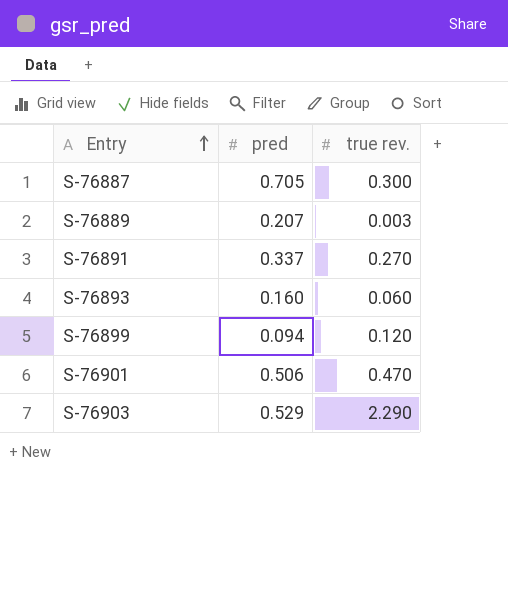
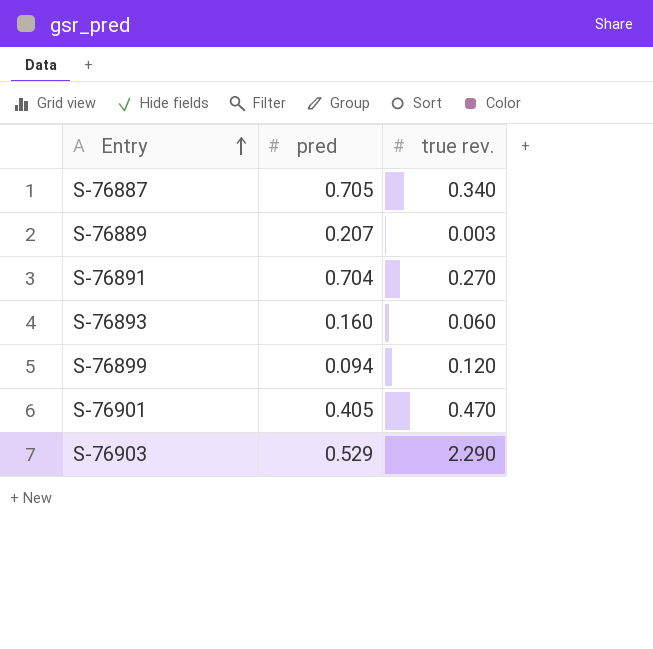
S-76887 | true rev.: 0.300 -> 0.340
S-76891 | pred: 0.337 -> 0.704
S-76901 | pred: 0.506 -> 0.405

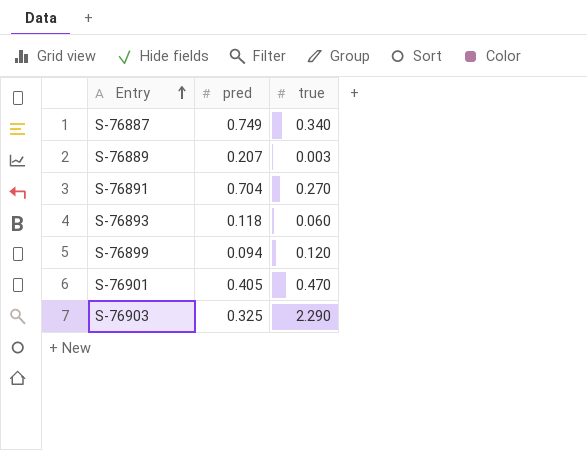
column name: true rev. -> true
S-76887 | pred: 0.705 -> 0.749
S-76893 | pred: 0.160 -> 0.118
S-76903 | pred: 0.529 -> 0.325

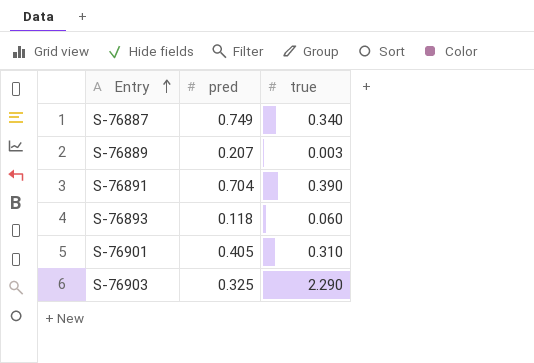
row S-76899: 0.094 | 0.120 -> none
S-76891 | true: 0.270 -> 0.390
S-76901 | true: 0.470 -> 0.310

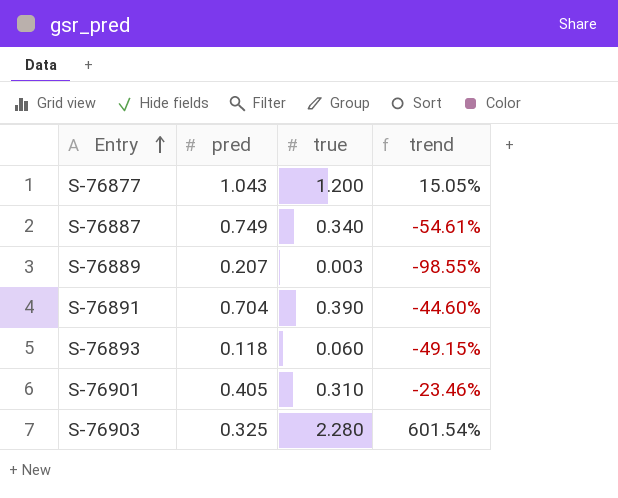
column trend | formula: none -> ([true] - [pred]) / [pred]
row S-76877: none -> 1.043 | 1.200 | 15.05%
S-76903 | true: 2.290 -> 2.280

